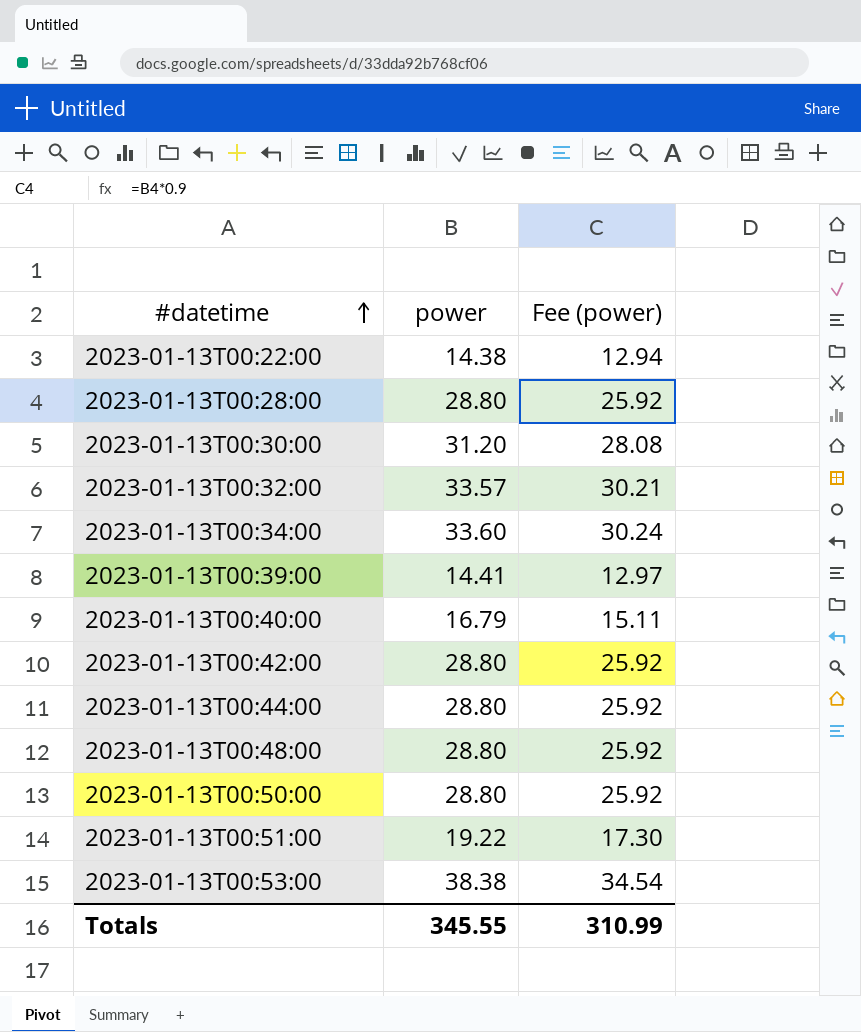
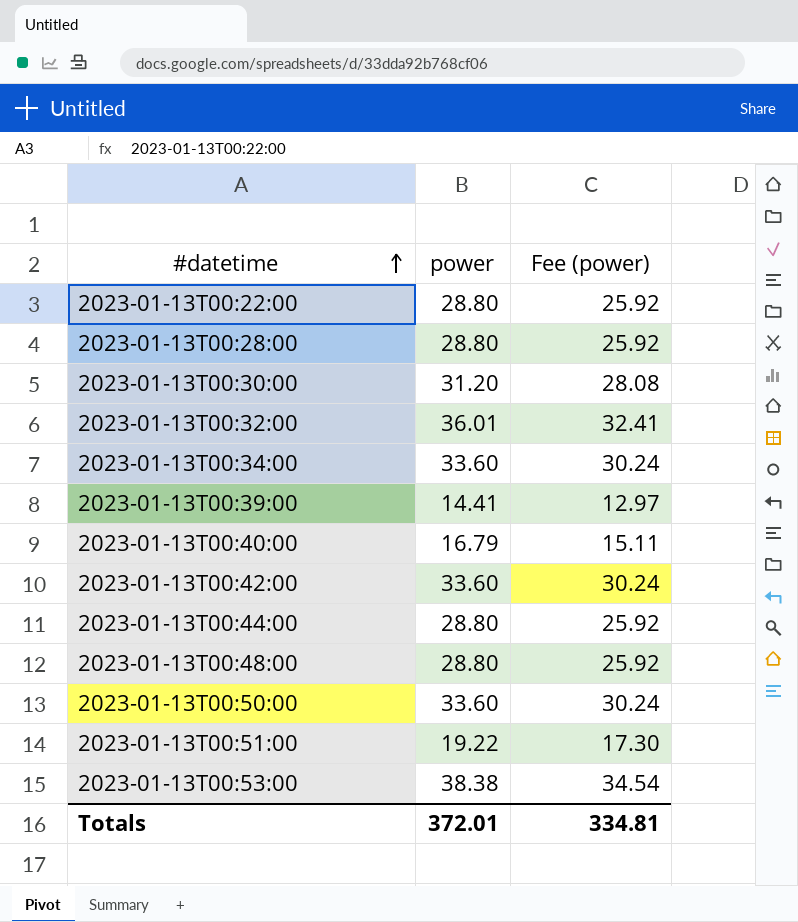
2023-01-13T00:22:00 | power: 14.38 -> 28.80
2023-01-13T00:22:00 | Fee (power): 12.94 -> 25.92
2023-01-13T00:32:00 | power: 33.57 -> 36.01
2023-01-13T00:32:00 | Fee (power): 30.21 -> 32.41
2023-01-13T00:42:00 | power: 28.80 -> 33.60
2023-01-13T00:42:00 | Fee (power): 25.92 -> 30.24
2023-01-13T00:50:00 | power: 28.80 -> 33.60
2023-01-13T00:50:00 | Fee (power): 25.92 -> 30.24
Totals | power: 345.55 -> 372.01
Totals | Fee (power): 310.99 -> 334.81

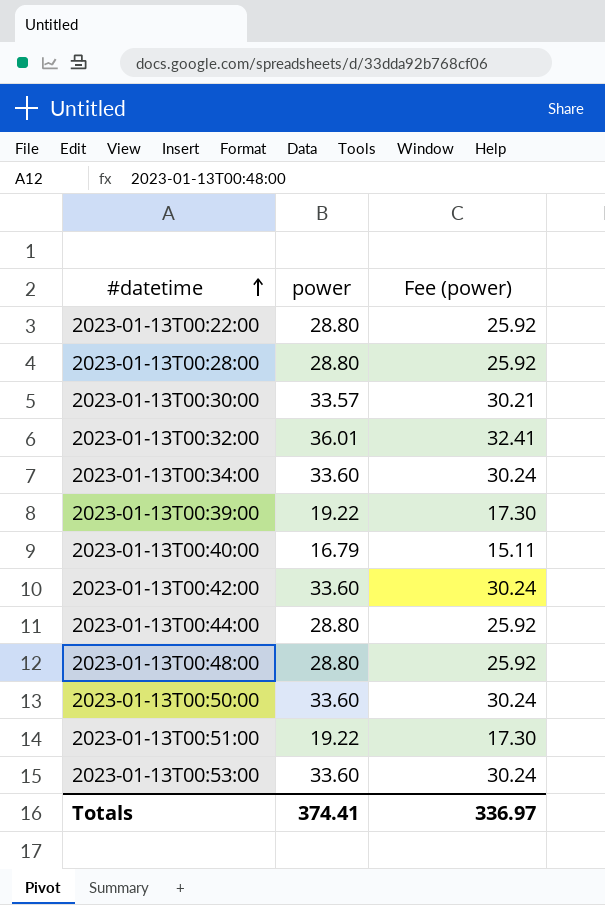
2023-01-13T00:30:00 | power: 31.20 -> 33.57
2023-01-13T00:30:00 | Fee (power): 28.08 -> 30.21
2023-01-13T00:39:00 | power: 14.41 -> 19.22
2023-01-13T00:39:00 | Fee (power): 12.97 -> 17.30
2023-01-13T00:53:00 | power: 38.38 -> 33.60
2023-01-13T00:53:00 | Fee (power): 34.54 -> 30.24
Totals | power: 372.01 -> 374.41
Totals | Fee (power): 334.81 -> 336.97

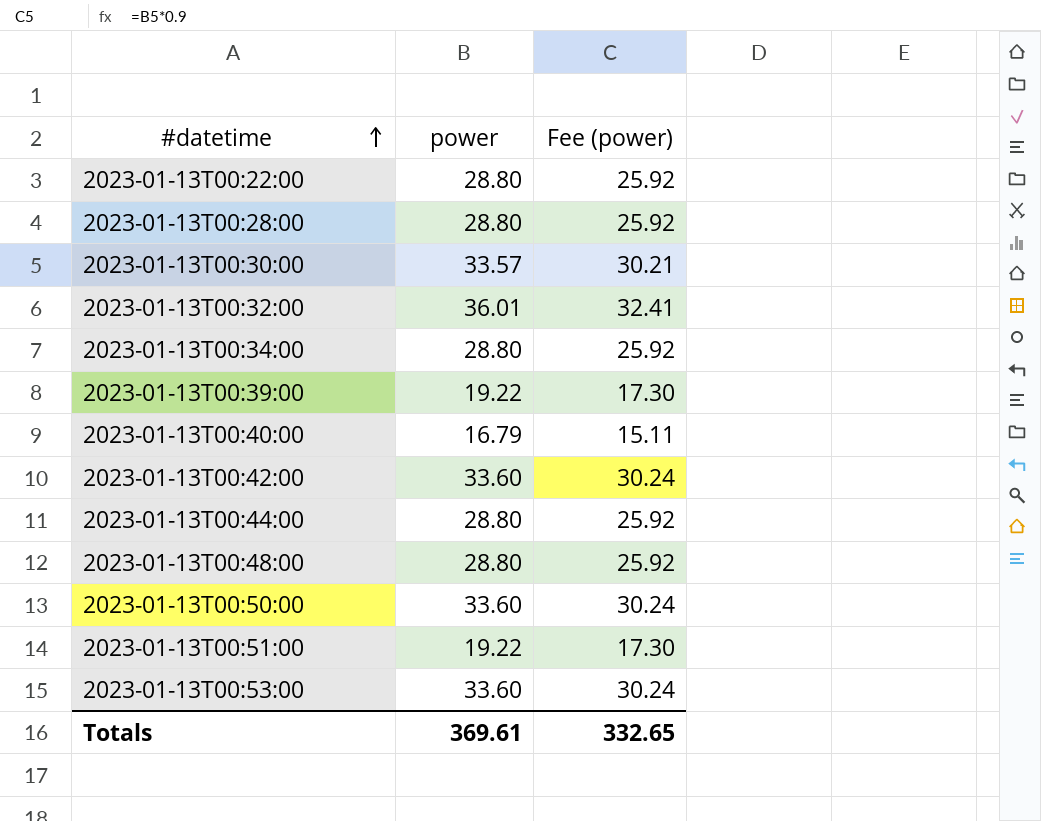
2023-01-13T00:34:00 | power: 33.60 -> 28.80
2023-01-13T00:34:00 | Fee (power): 30.24 -> 25.92
Totals | power: 374.41 -> 369.61
Totals | Fee (power): 336.97 -> 332.65

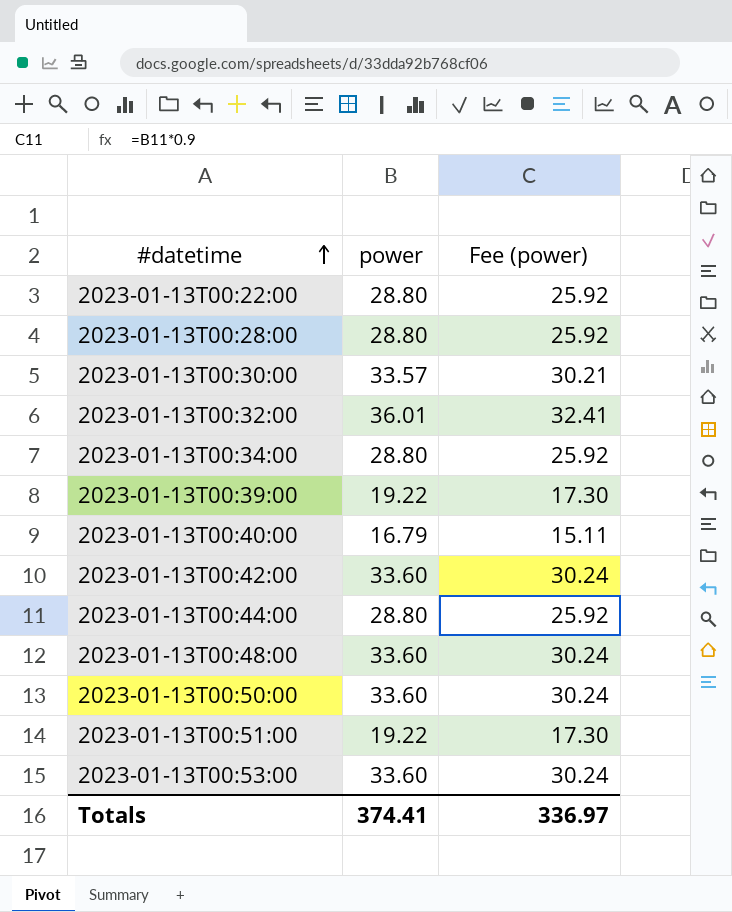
2023-01-13T00:48:00 | power: 28.80 -> 33.60
2023-01-13T00:48:00 | Fee (power): 25.92 -> 30.24
Totals | power: 369.61 -> 374.41
Totals | Fee (power): 332.65 -> 336.97

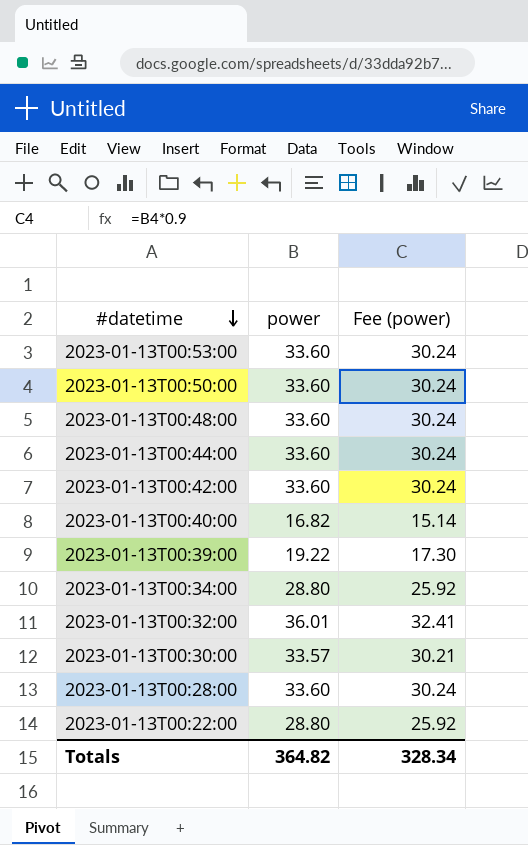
row order: #datetime ascending -> #datetime descending
row 2023-01-13T00:51:00: 19.22 | 17.30 -> none
2023-01-13T00:44:00 | power: 28.80 -> 33.60
2023-01-13T00:44:00 | Fee (power): 25.92 -> 30.24
2023-01-13T00:40:00 | power: 16.79 -> 16.82
2023-01-13T00:40:00 | Fee (power): 15.11 -> 15.14
2023-01-13T00:28:00 | power: 28.80 -> 33.60
2023-01-13T00:28:00 | Fee (power): 25.92 -> 30.24
Totals | power: 374.41 -> 364.82
Totals | Fee (power): 336.97 -> 328.34

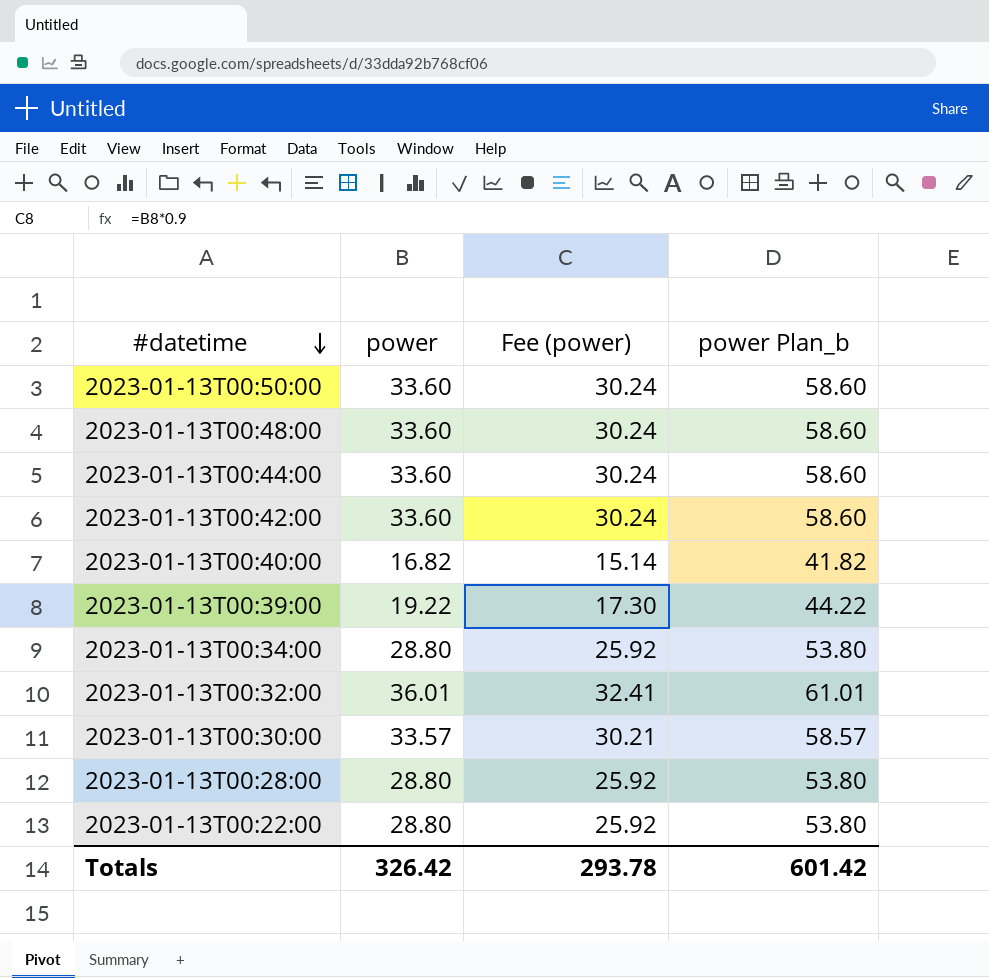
column power Plan_b | formula: none -> [power] + 25
row 2023-01-13T00:53:00: 33.60 | 30.24 -> none
2023-01-13T00:28:00 | power: 33.60 -> 28.80
2023-01-13T00:28:00 | Fee (power): 30.24 -> 25.92
Totals | power: 364.82 -> 326.42
Totals | Fee (power): 328.34 -> 293.78

